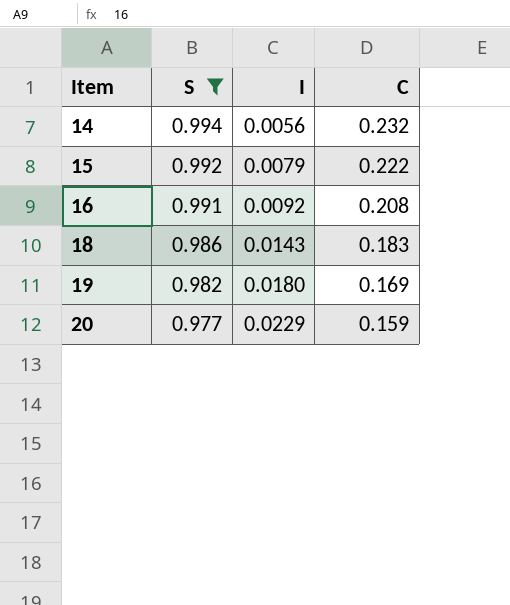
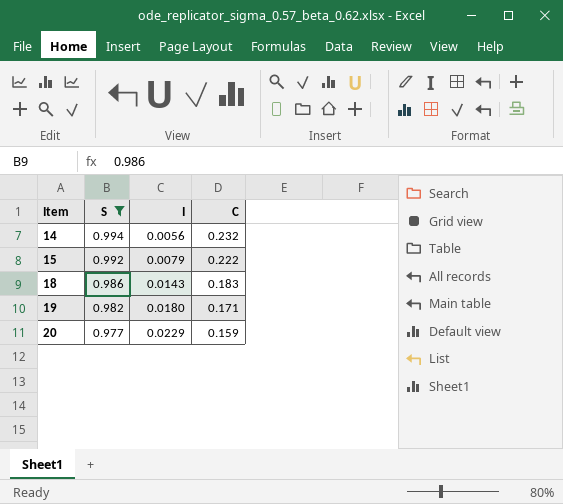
row 16: 0.991 | 0.0092 | 0.208 -> none
19 | C: 0.169 -> 0.171

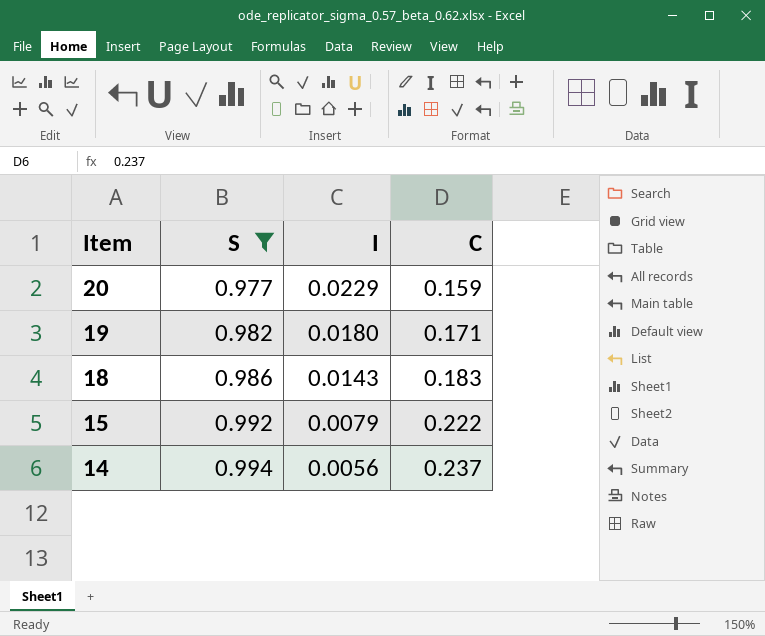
row order: Item ascending -> Item descending
14 | C: 0.232 -> 0.237

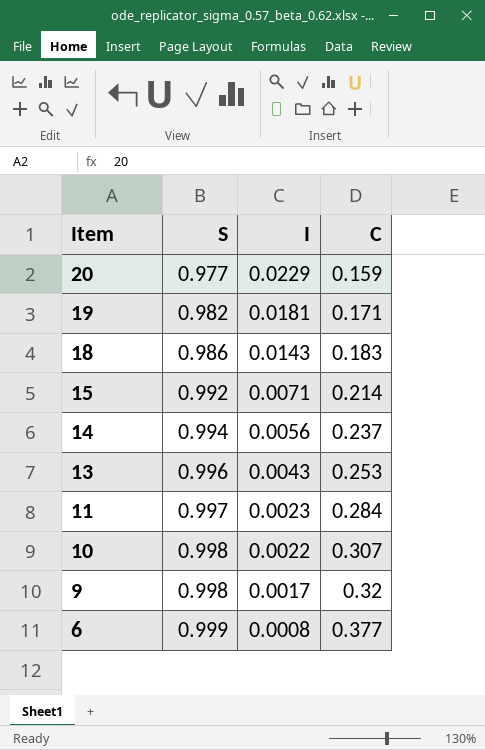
filter: S <= 0.994 -> none
19 | I: 0.0180 -> 0.0181
15 | I: 0.0079 -> 0.0071
15 | C: 0.222 -> 0.214

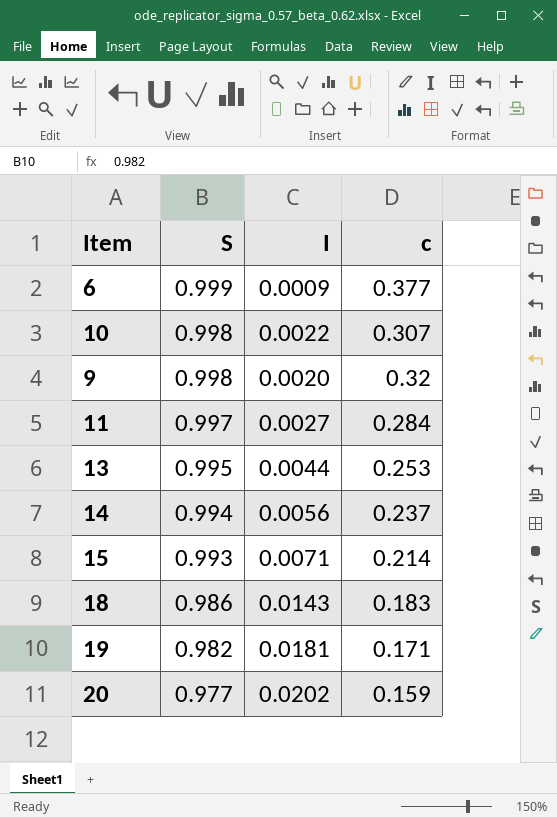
row order: Item descending -> S descending
column name: C -> c
6 | I: 0.0008 -> 0.0009
9 | I: 0.0017 -> 0.0020
11 | I: 0.0023 -> 0.0027
13 | S: 0.996 -> 0.995
13 | I: 0.0043 -> 0.0044
15 | S: 0.992 -> 0.993
20 | I: 0.0229 -> 0.0202

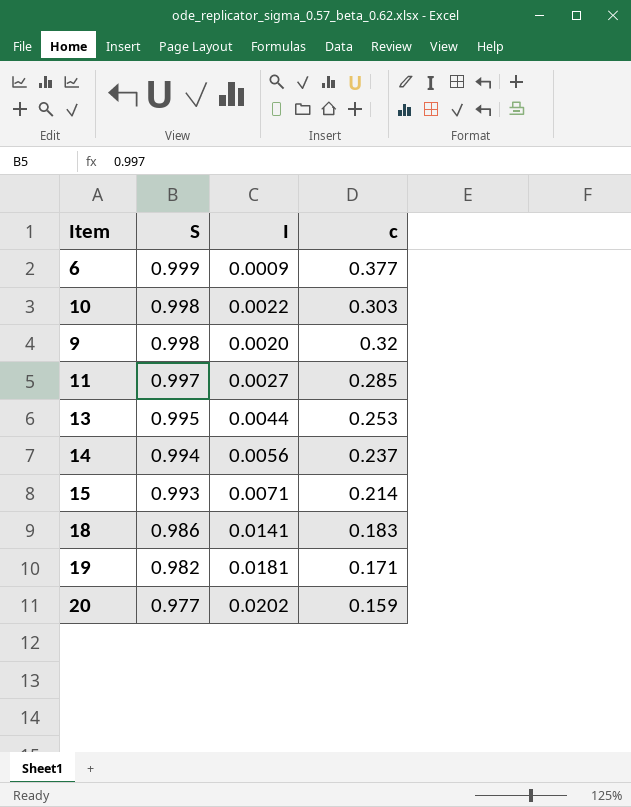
10 | c: 0.307 -> 0.303
11 | c: 0.284 -> 0.285
18 | I: 0.0143 -> 0.0141

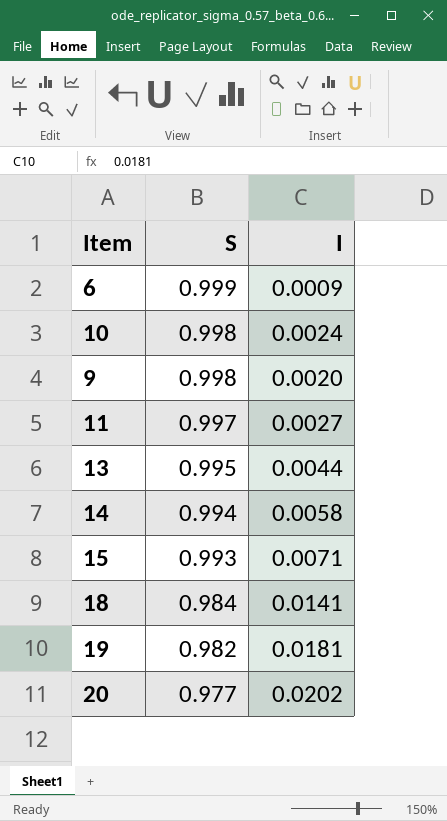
column c | position: 4 -> none
10 | I: 0.0022 -> 0.0024
14 | I: 0.0056 -> 0.0058
18 | S: 0.986 -> 0.984

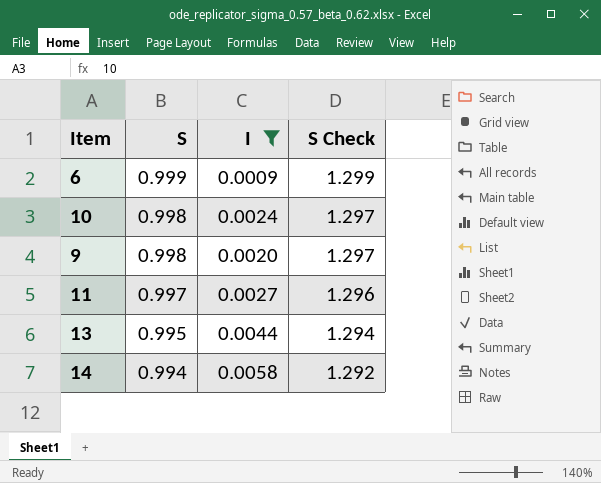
filter: none -> I <= 0.0058
column S Check | formula: none -> [S] * 1.3

